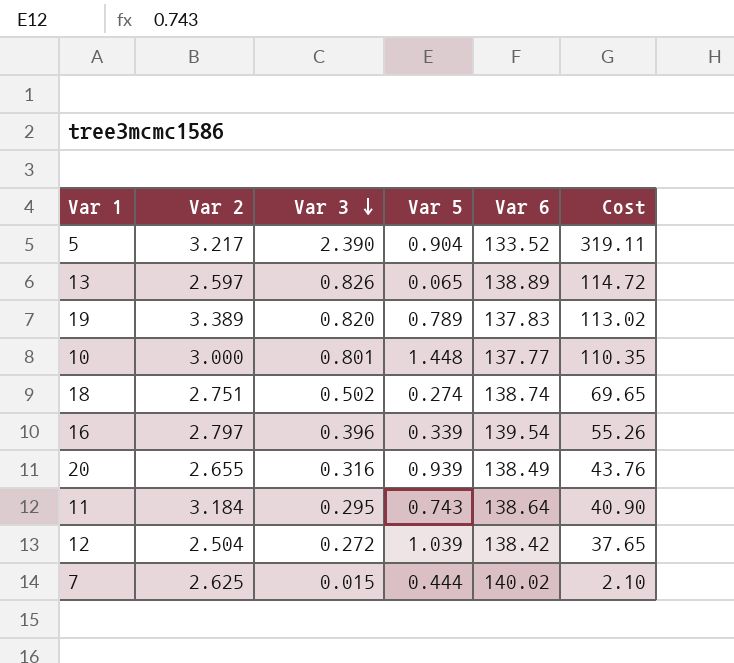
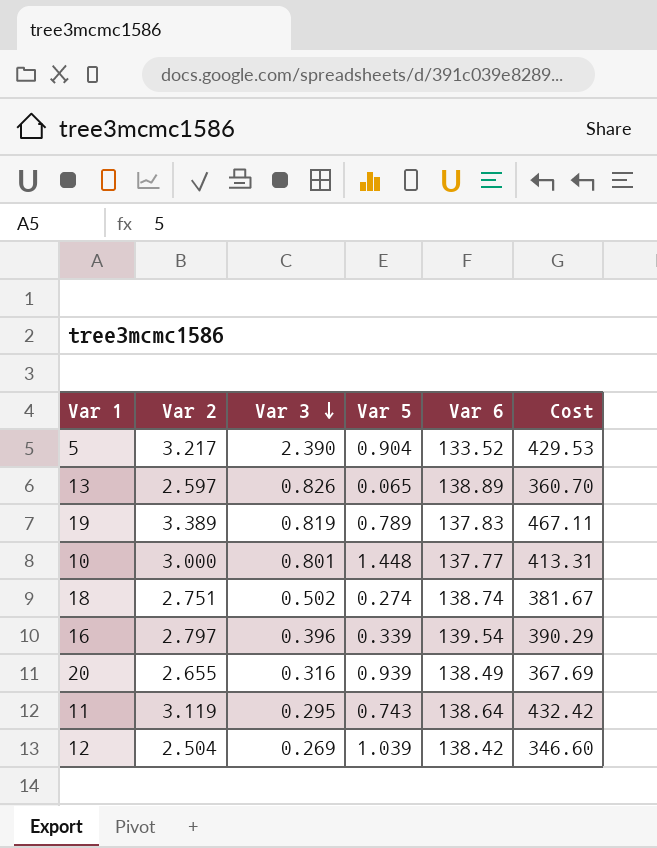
column Cost | formula: [Var 3] * [Var 6] -> [Var 2] * [Var 6]
row 7: 2.625 | 0.015 | 0.444 | 140.02 | 2.10 -> none
19 | Var 3: 0.820 -> 0.819
11 | Var 2: 3.184 -> 3.119
12 | Var 3: 0.272 -> 0.269

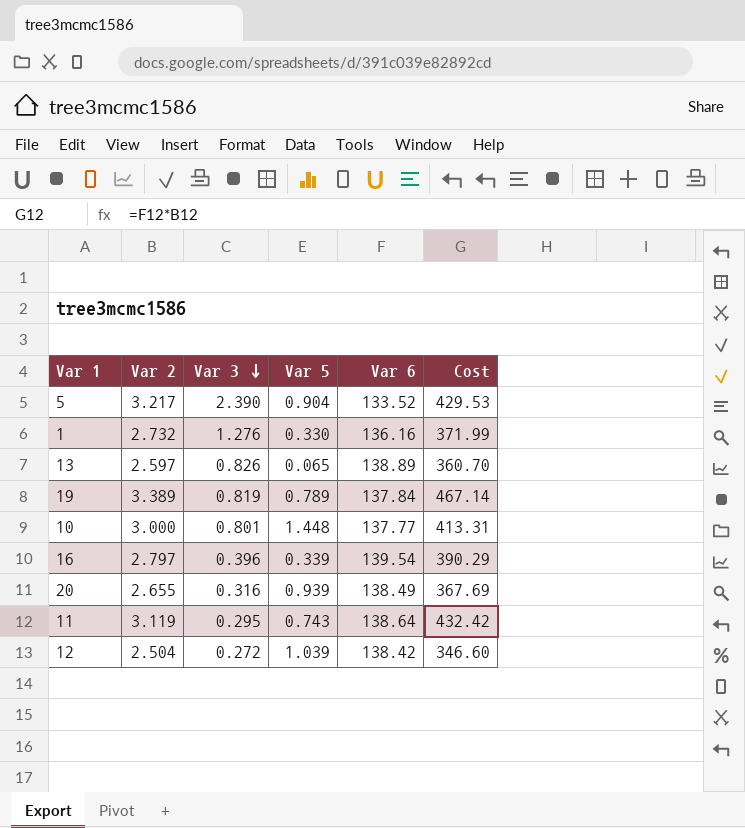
row 18: 2.751 | 0.502 | 0.274 | 138.74 | 381.67 -> none
row 1: none -> 2.732 | 1.276 | 0.330 | 136.16 | 371.99
19 | Var 6: 137.83 -> 137.84
19 | Cost: 467.11 -> 467.14
12 | Var 3: 0.269 -> 0.272

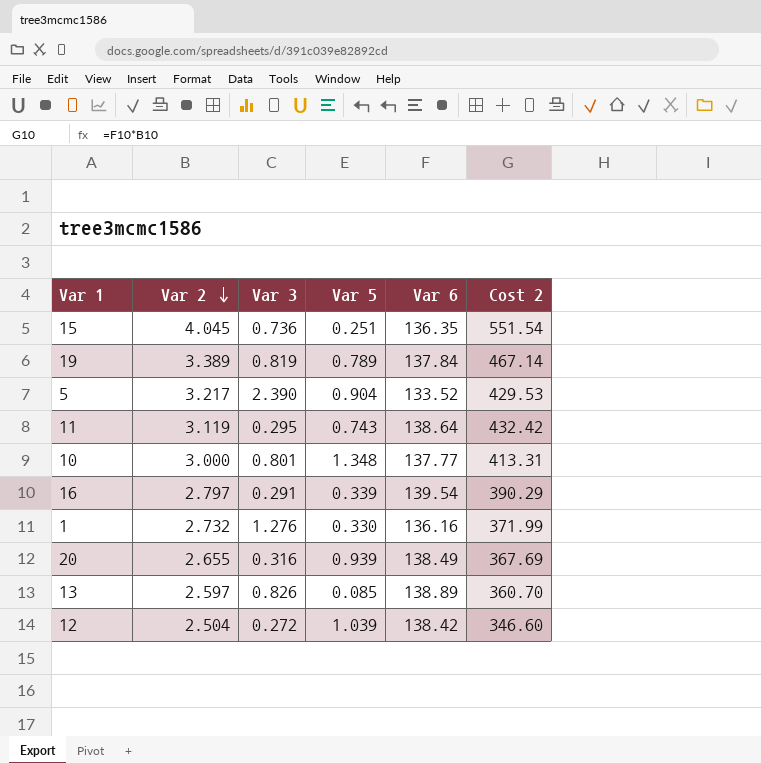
row order: Var 3 descending -> Var 2 descending
column name: Cost -> Cost 2
row 15: none -> 4.045 | 0.736 | 0.251 | 136.35 | 551.54
10 | Var 5: 1.448 -> 1.348
16 | Var 3: 0.396 -> 0.291
13 | Var 5: 0.065 -> 0.085

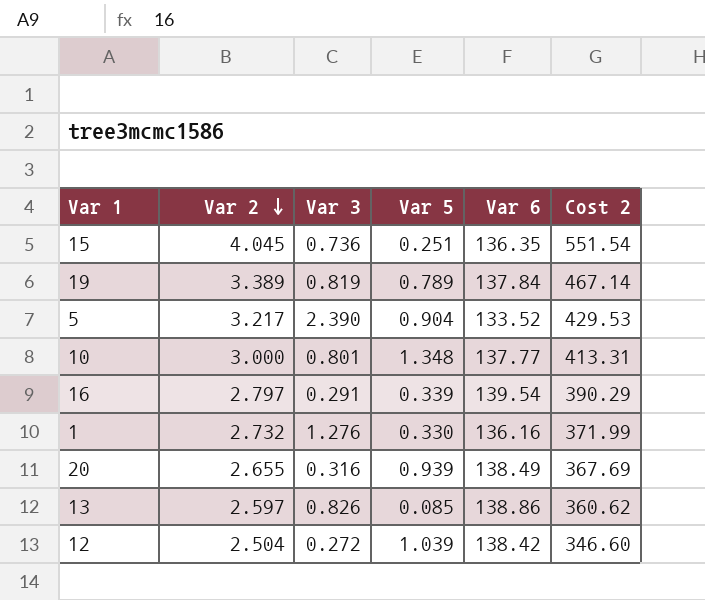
row 11: 3.119 | 0.295 | 0.743 | 138.64 | 432.42 -> none
13 | Var 6: 138.89 -> 138.86
13 | Cost 2: 360.70 -> 360.62

